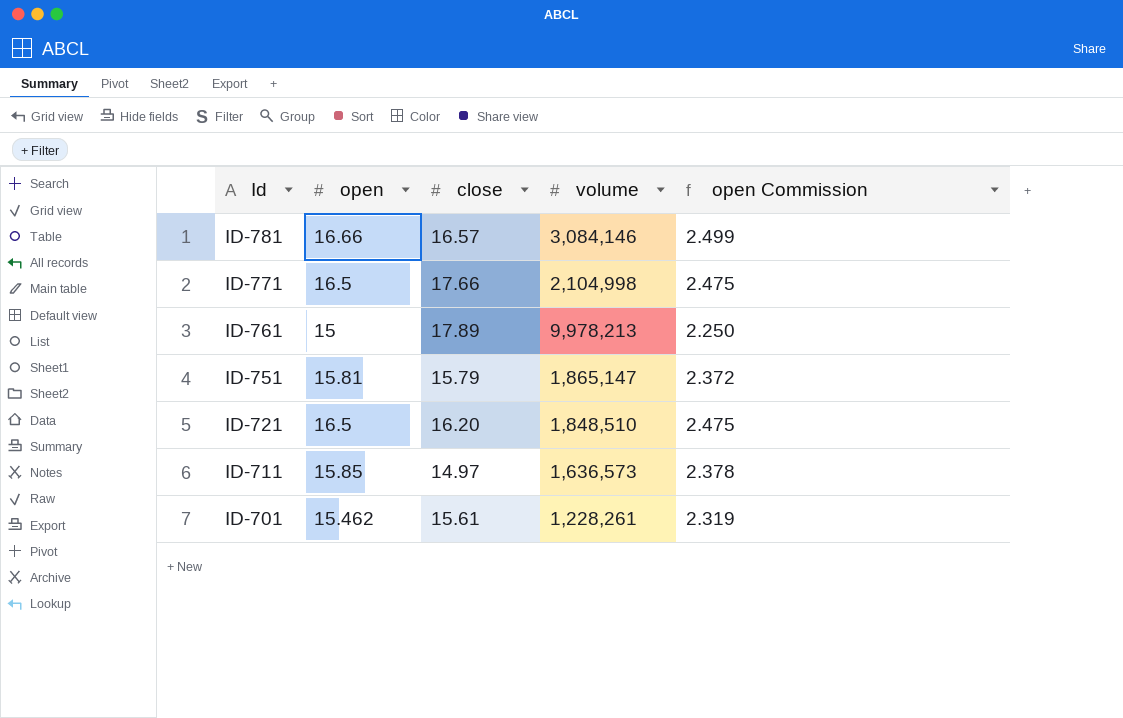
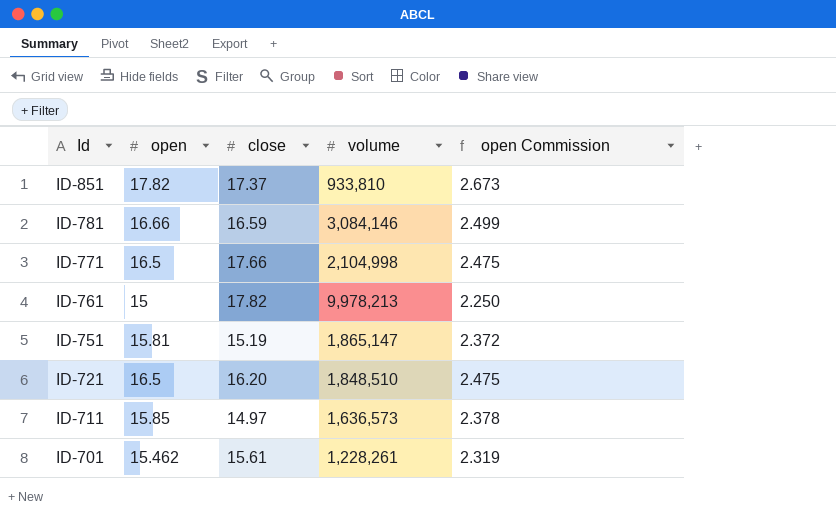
row ID-851: none -> 17.82 | 17.37 | 933,810 | 2.673
ID-781 | close: 16.57 -> 16.59
ID-761 | close: 17.89 -> 17.82
ID-751 | close: 15.79 -> 15.19

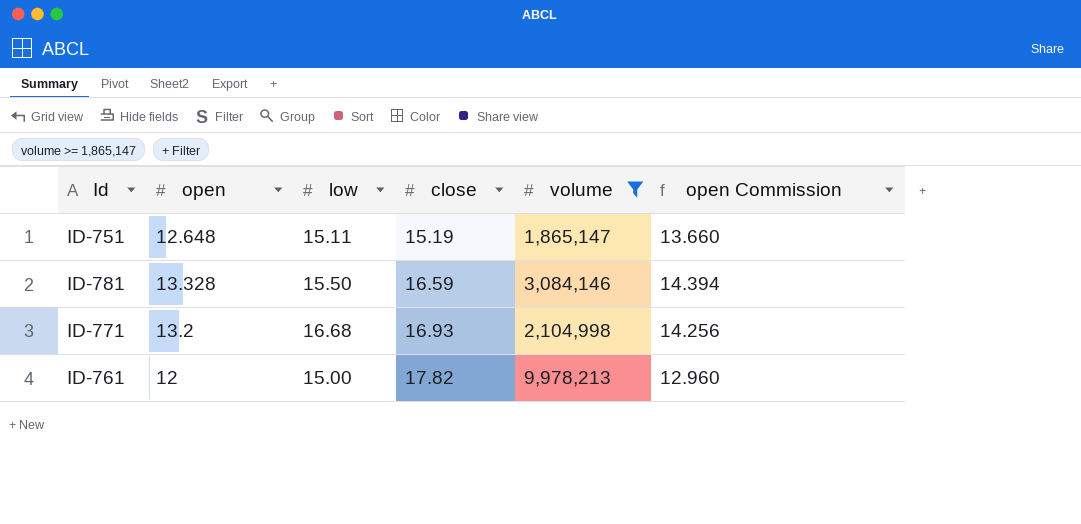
filter: none -> volume >= 1,865,147
row order: Id descending -> close ascending
column low | position: none -> 3
column open Commission | formula: [open] * 0.15 -> [open] * 1.08
ID-751 | open: 15.81 -> 12.648
ID-781 | open: 16.66 -> 13.328
ID-771 | open: 16.5 -> 13.2
ID-771 | close: 17.66 -> 16.93
ID-761 | open: 15 -> 12

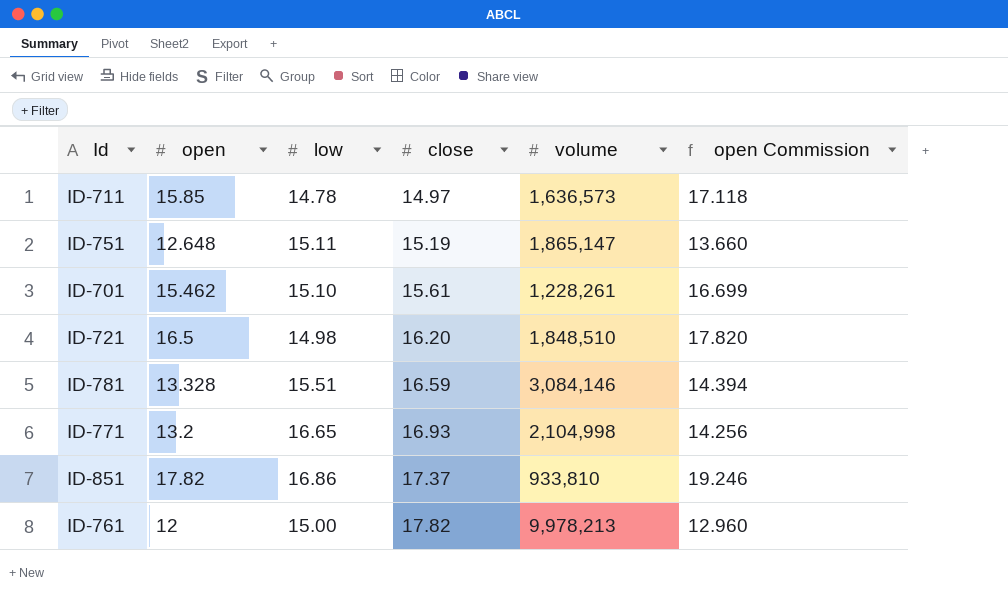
filter: volume >= 1,865,147 -> none
ID-781 | low: 15.50 -> 15.51
ID-771 | low: 16.68 -> 16.65

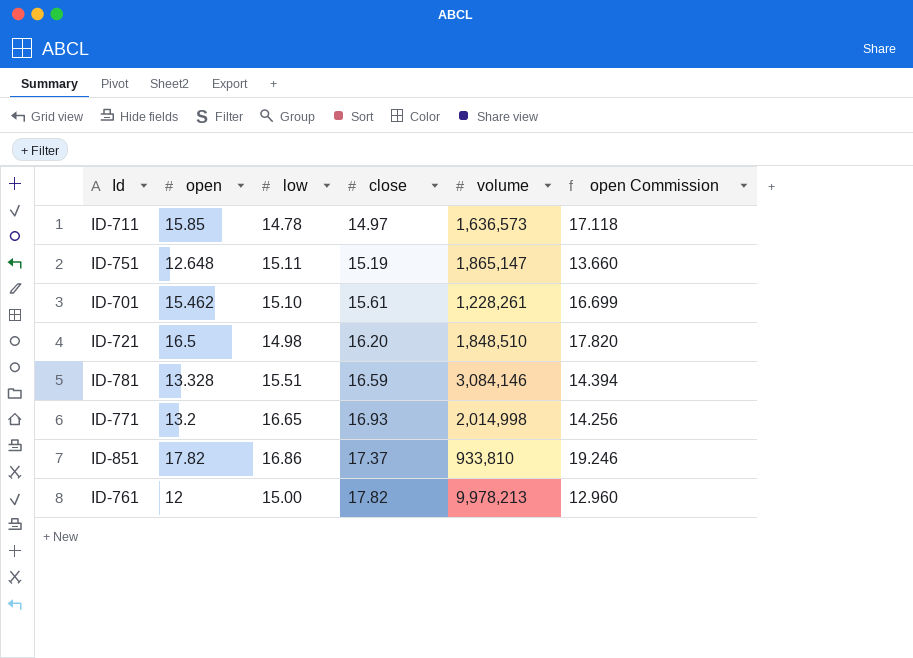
ID-771 | volume: 2,104,998 -> 2,014,998

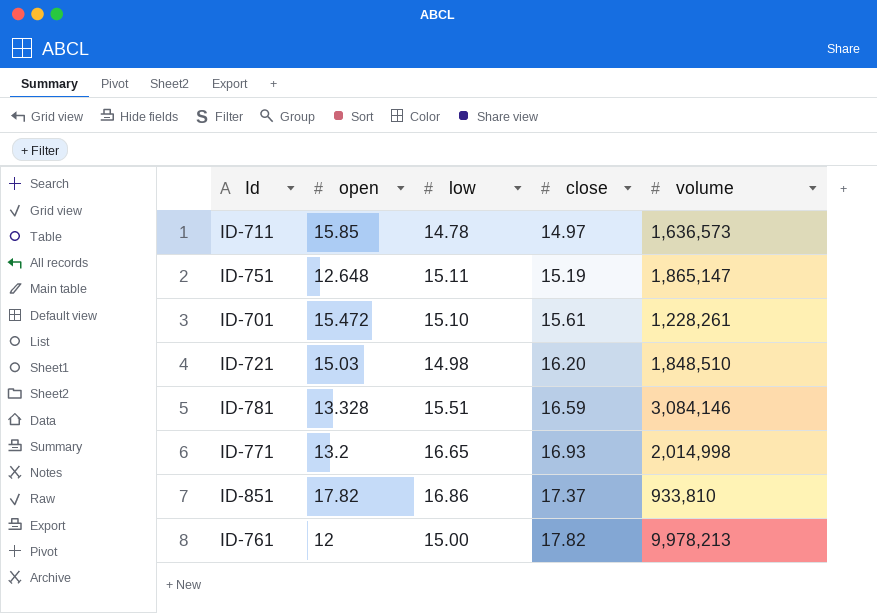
column open Commission | formula: [open] * 1.08 -> none
ID-701 | open: 15.462 -> 15.472
ID-721 | open: 16.5 -> 15.03

